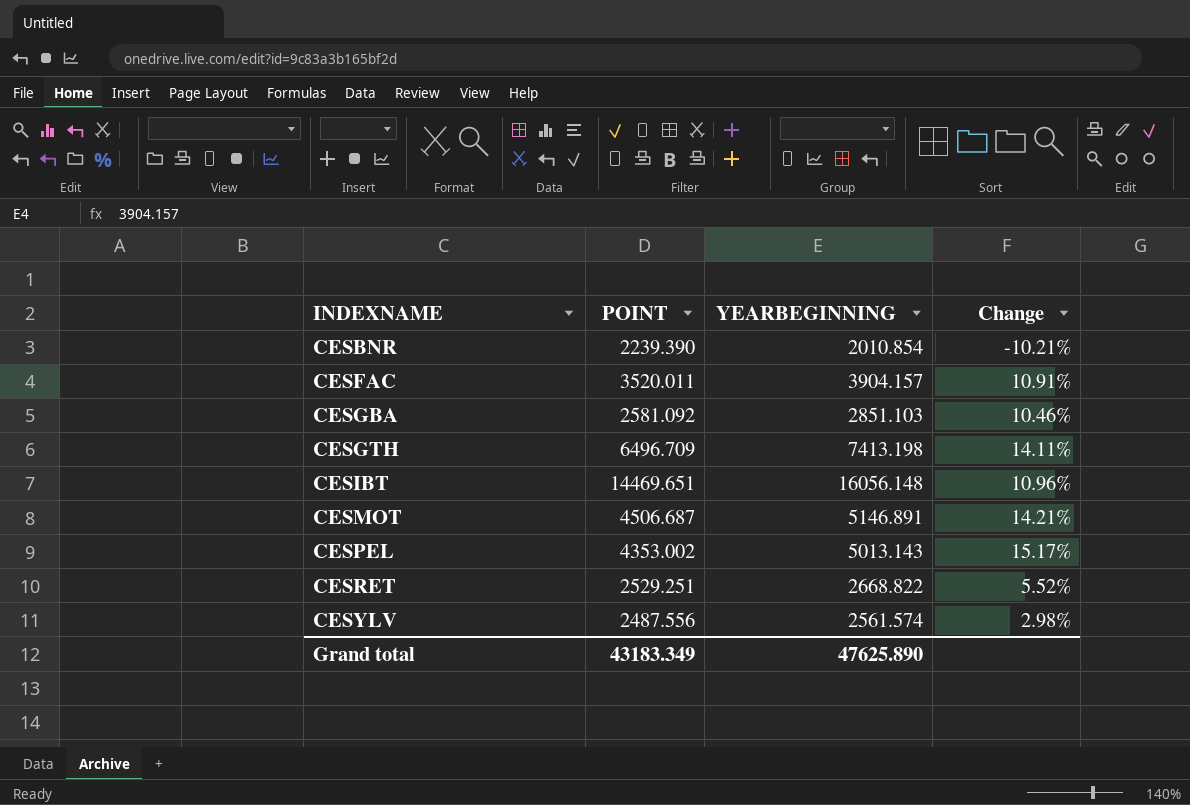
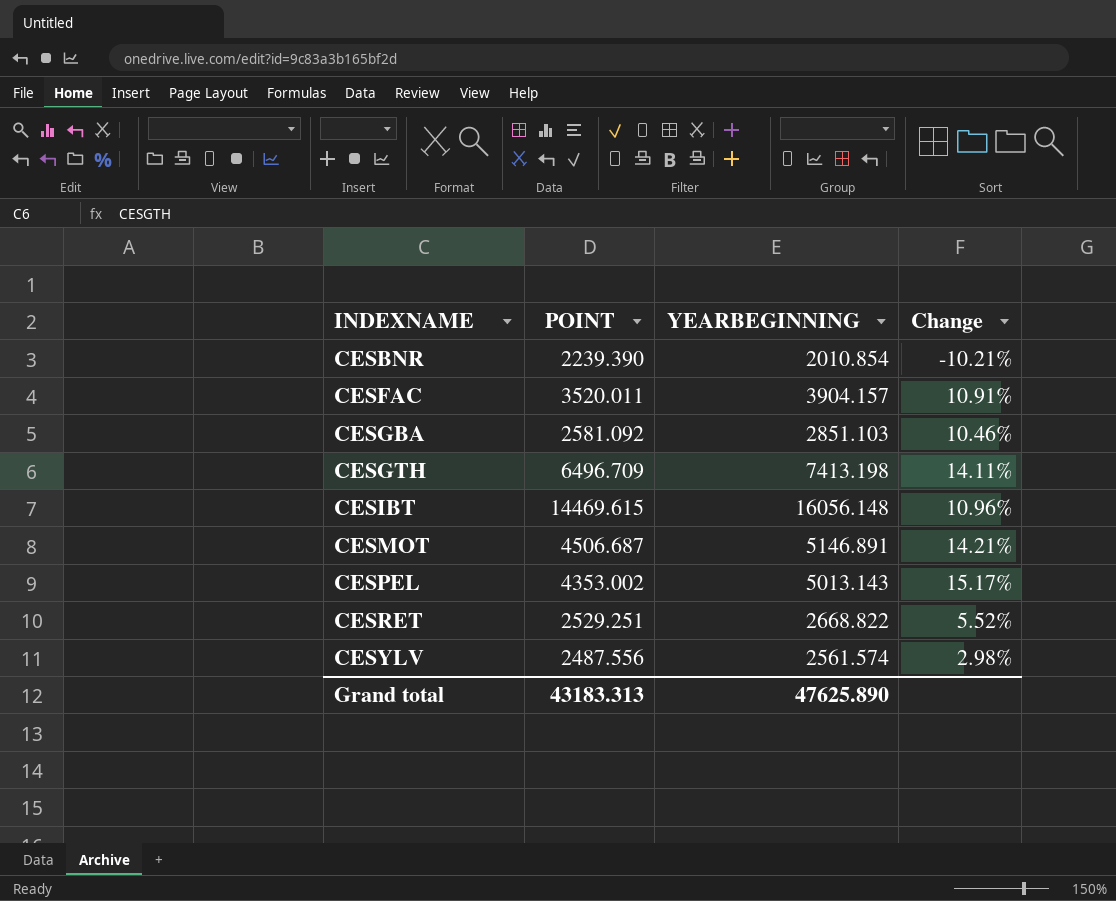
CESIBT | POINT: 14469.651 -> 14469.615
Grand total | POINT: 43183.349 -> 43183.313

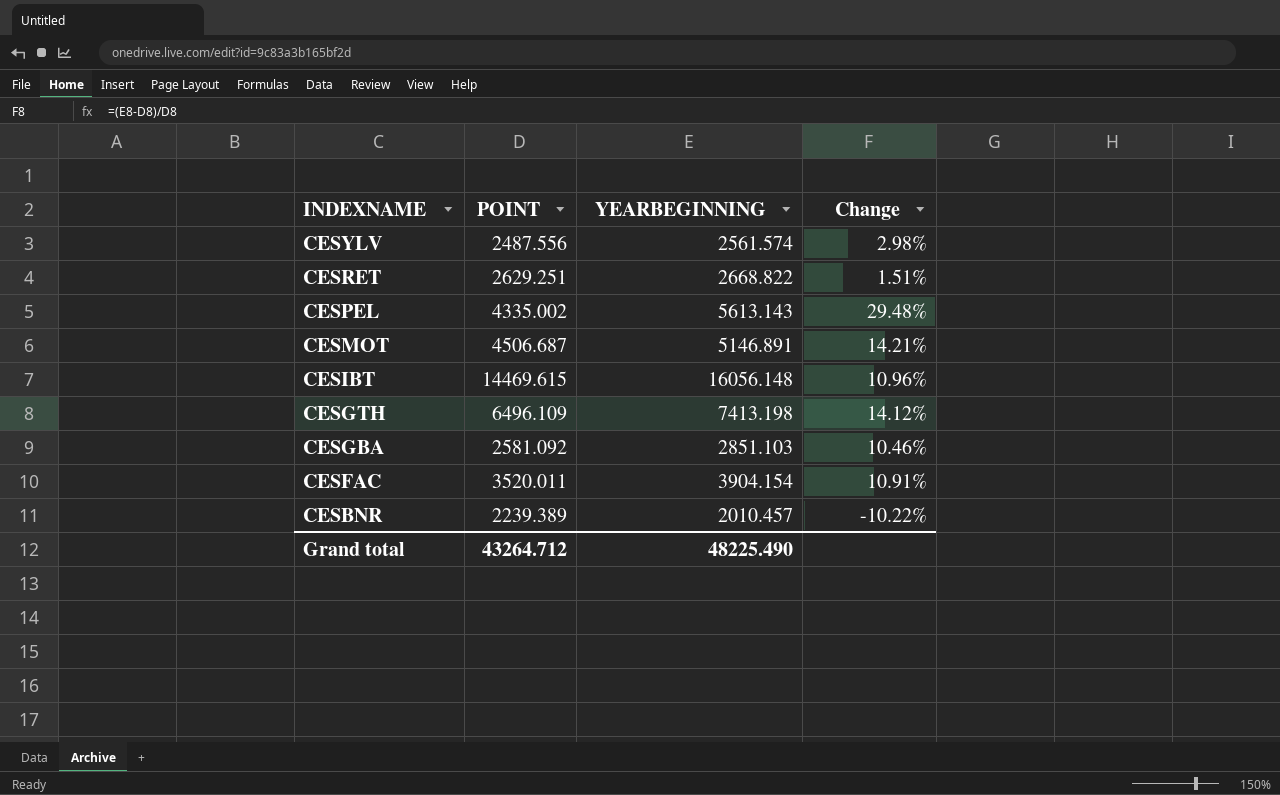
row order: INDEXNAME ascending -> INDEXNAME descending
CESRET | POINT: 2529.251 -> 2629.251
CESRET | Change: 5.52% -> 1.51%
CESPEL | POINT: 4353.002 -> 4335.002
CESPEL | YEARBEGINNING: 5013.143 -> 5613.143
CESPEL | Change: 15.17% -> 29.48%
CESGTH | POINT: 6496.709 -> 6496.109
CESGTH | Change: 14.11% -> 14.12%
CESFAC | YEARBEGINNING: 3904.157 -> 3904.154
CESBNR | POINT: 2239.390 -> 2239.389
CESBNR | YEARBEGINNING: 2010.854 -> 2010.457
CESBNR | Change: -10.21% -> -10.22%
Grand total | POINT: 43183.313 -> 43264.712
Grand total | YEARBEGINNING: 47625.890 -> 48225.490

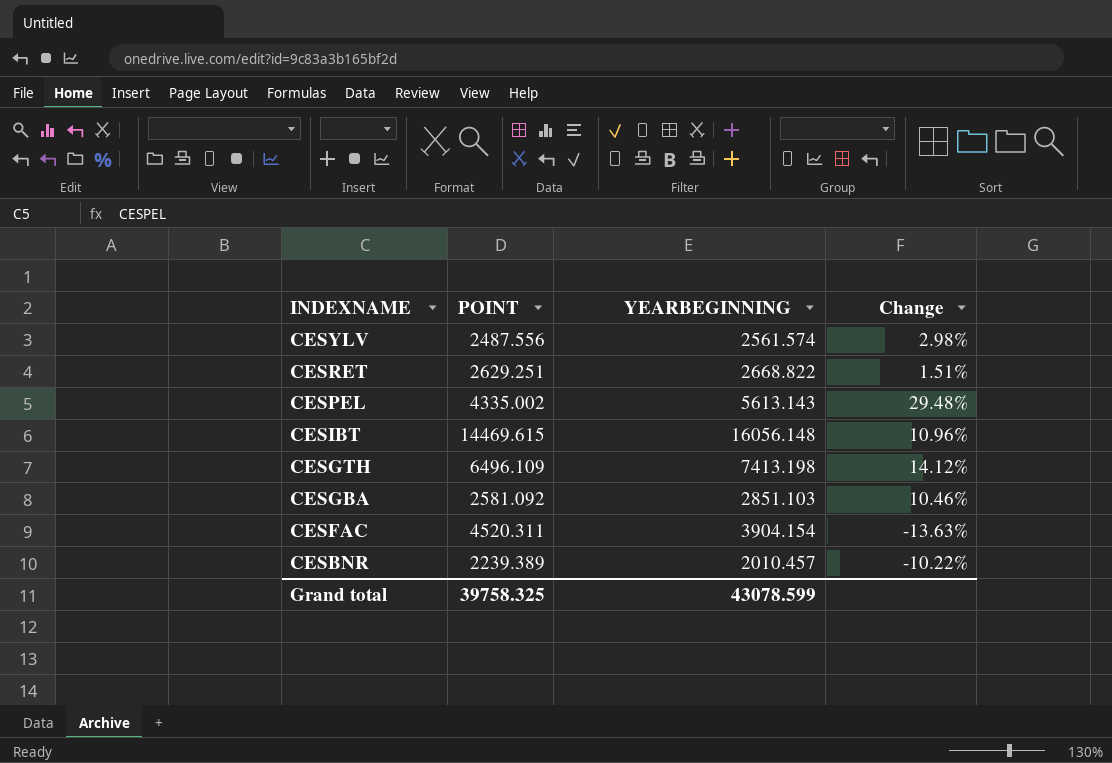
row CESMOT: 4506.687 | 5146.891 | 14.21% -> none
CESFAC | POINT: 3520.011 -> 4520.311
CESFAC | Change: 10.91% -> -13.63%
Grand total | POINT: 43264.712 -> 39758.325
Grand total | YEARBEGINNING: 48225.490 -> 43078.599

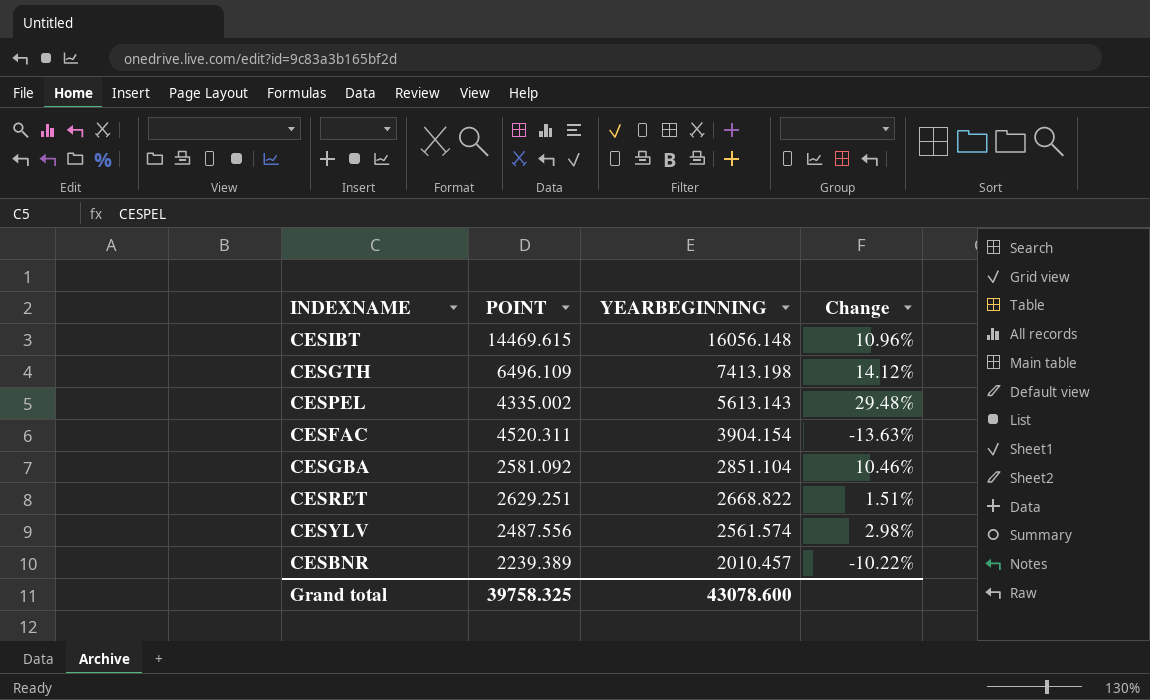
row order: INDEXNAME descending -> YEARBEGINNING descending
CESGBA | YEARBEGINNING: 2851.103 -> 2851.104
Grand total | YEARBEGINNING: 43078.599 -> 43078.600

